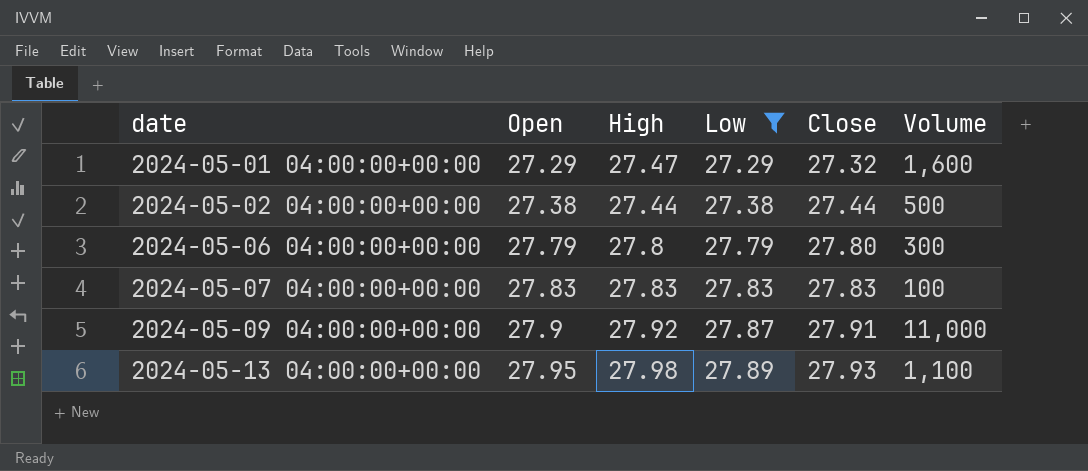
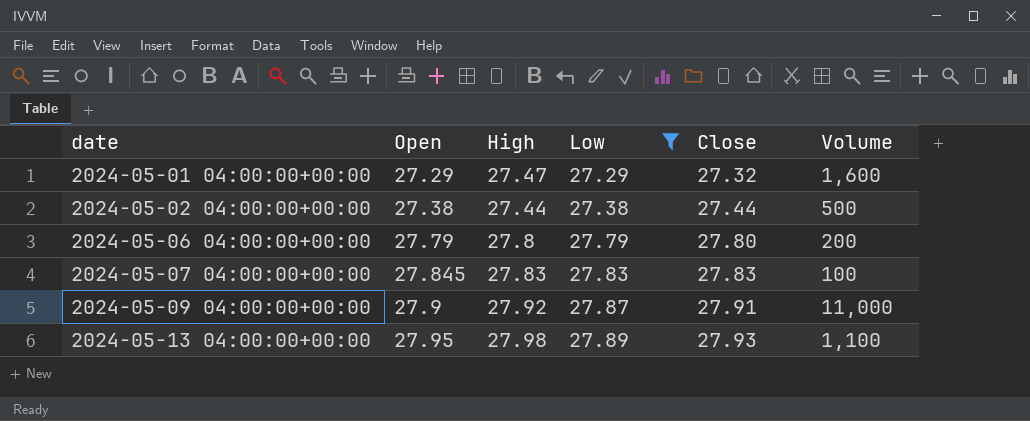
2024-05-06 04:00:00+00:00 | Volume: 300 -> 200
2024-05-07 04:00:00+00:00 | Open: 27.83 -> 27.845

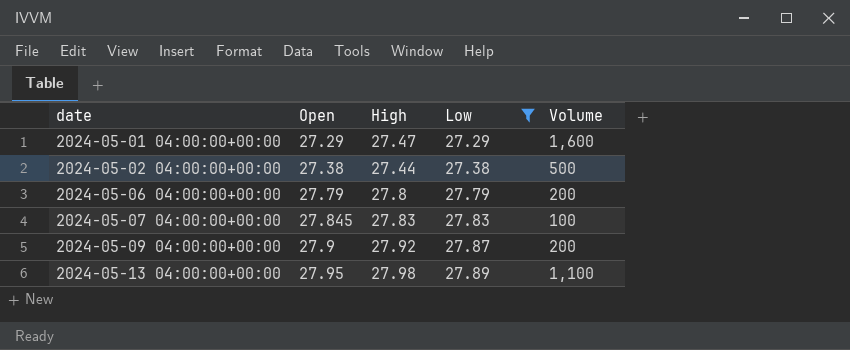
column Close | position: 5 -> none
2024-05-09 04:00:00+00:00 | Volume: 11,000 -> 200

